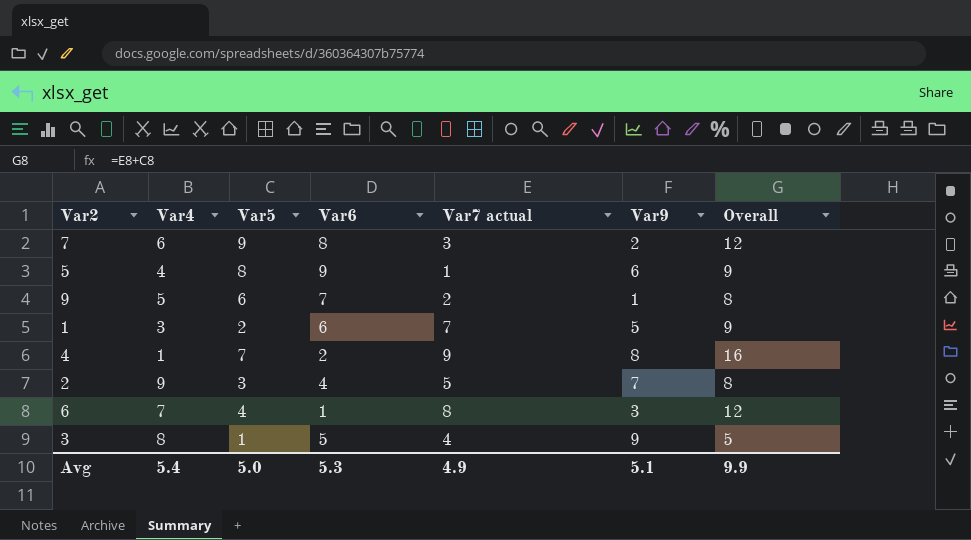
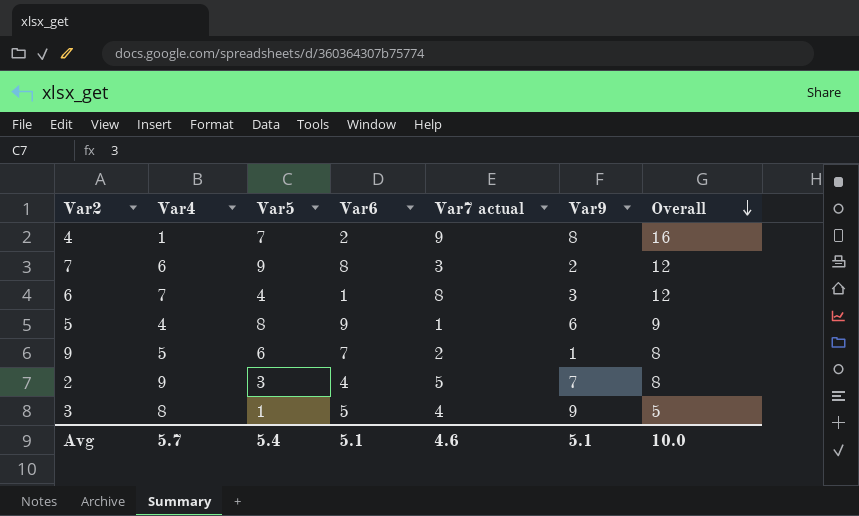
row order: none -> Overall descending
row 1: 3 | 2 | 6 | 7 | 5 | 9 -> none
Avg | Var4: 5.4 -> 5.7
Avg | Var5: 5.0 -> 5.4
Avg | Var6: 5.3 -> 5.1
Avg | Var7 actual: 4.9 -> 4.6
Avg | Overall: 9.9 -> 10.0

